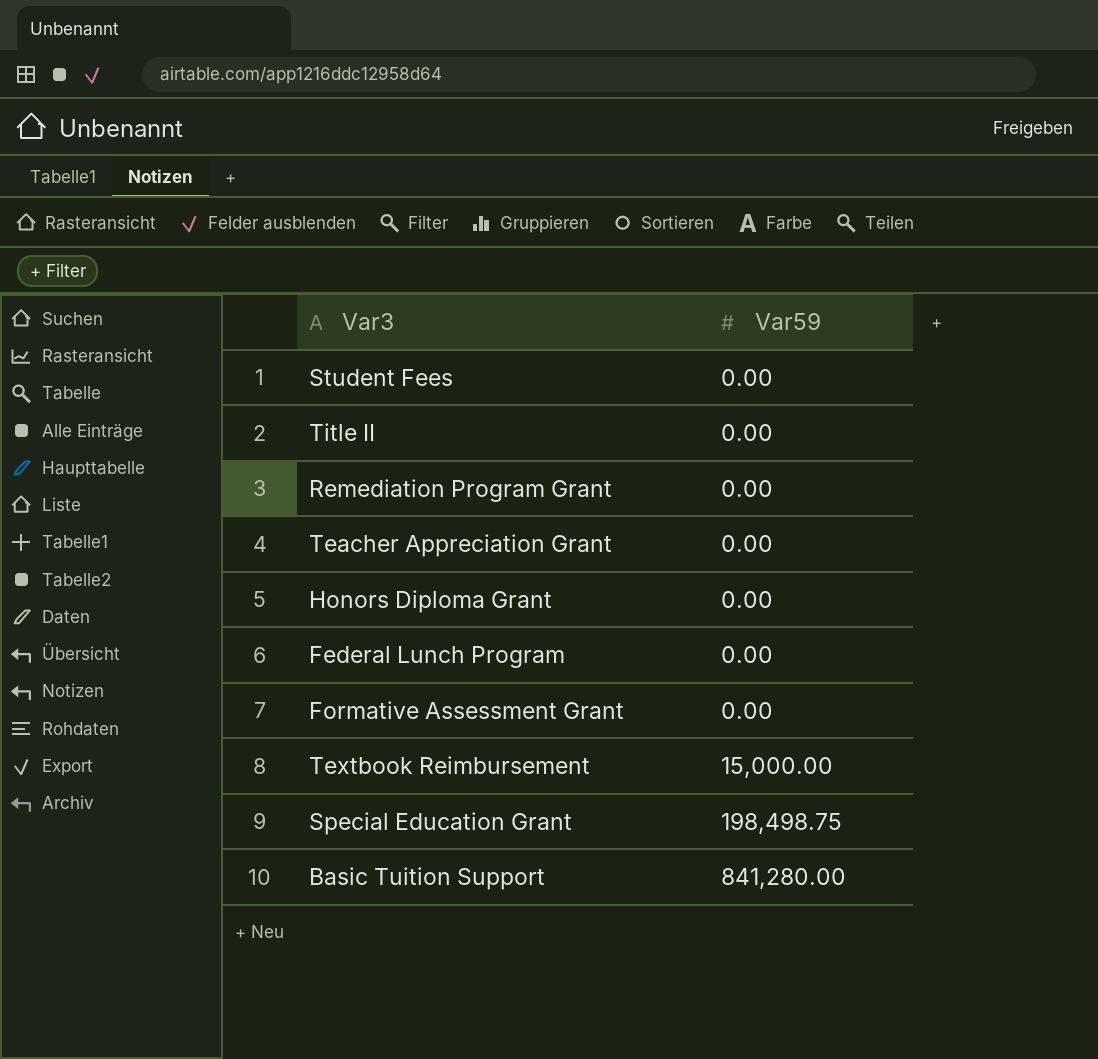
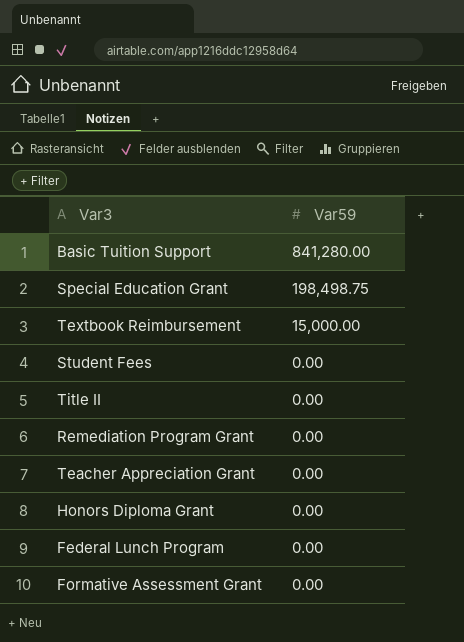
row order: Var59 ascending -> Var59 descending

